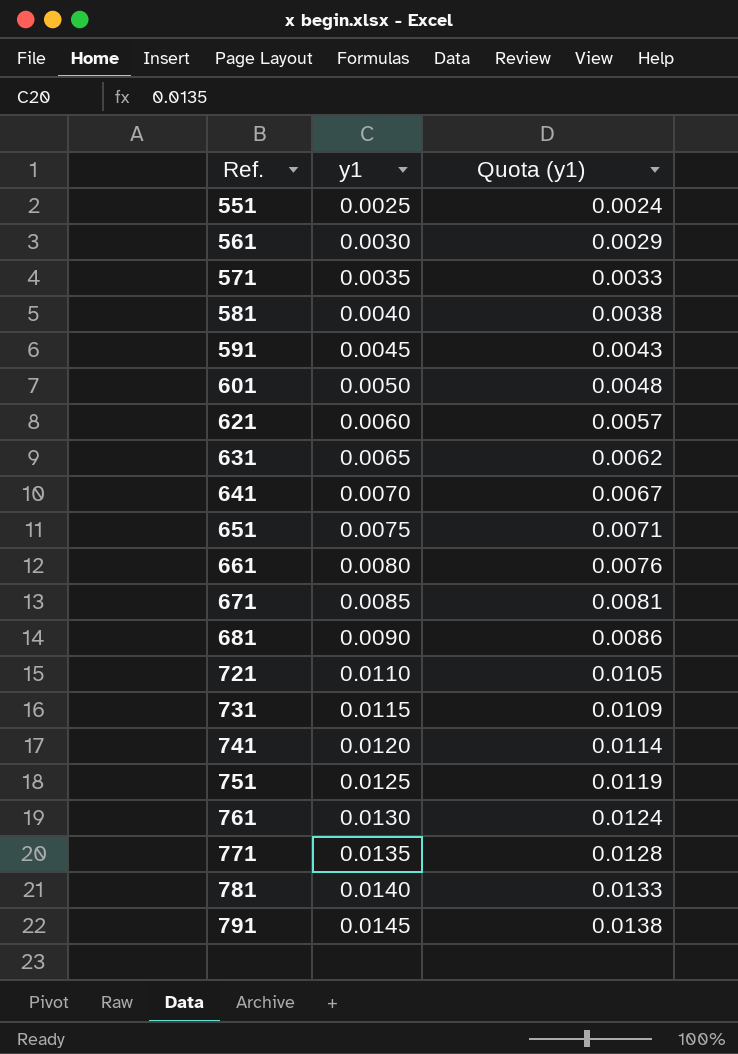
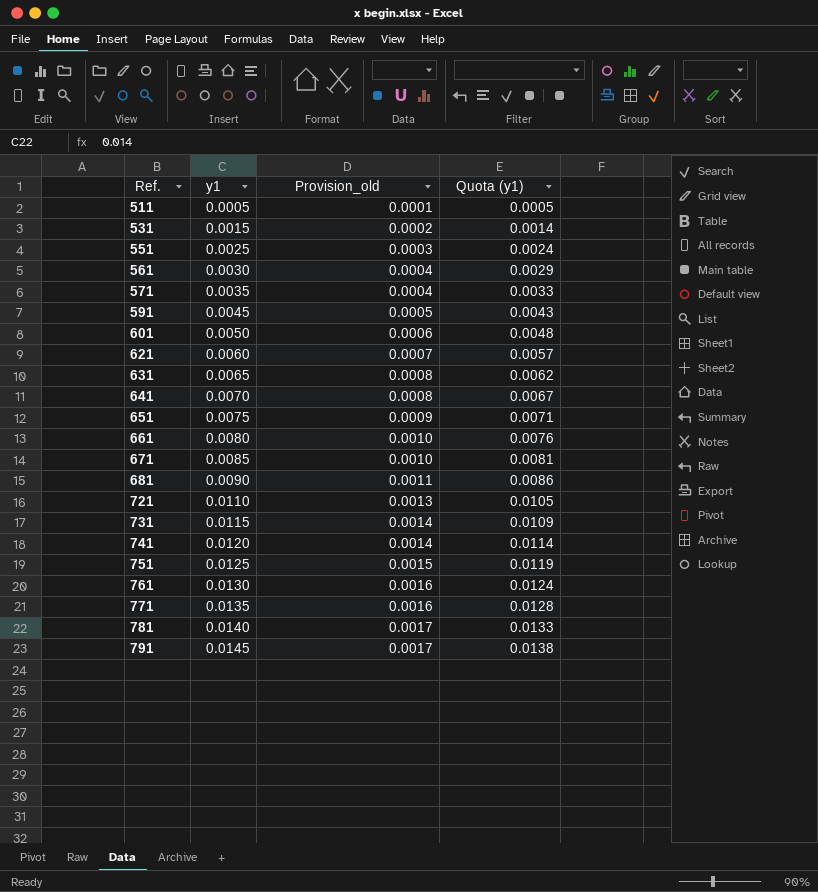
column Provision_old | formula: none -> [y1] * 0.12
row 581: 0.0040 | 0.0038 -> none
row 511: none -> 0.0005 | 0.0001 | 0.0005
row 531: none -> 0.0015 | 0.0002 | 0.0014

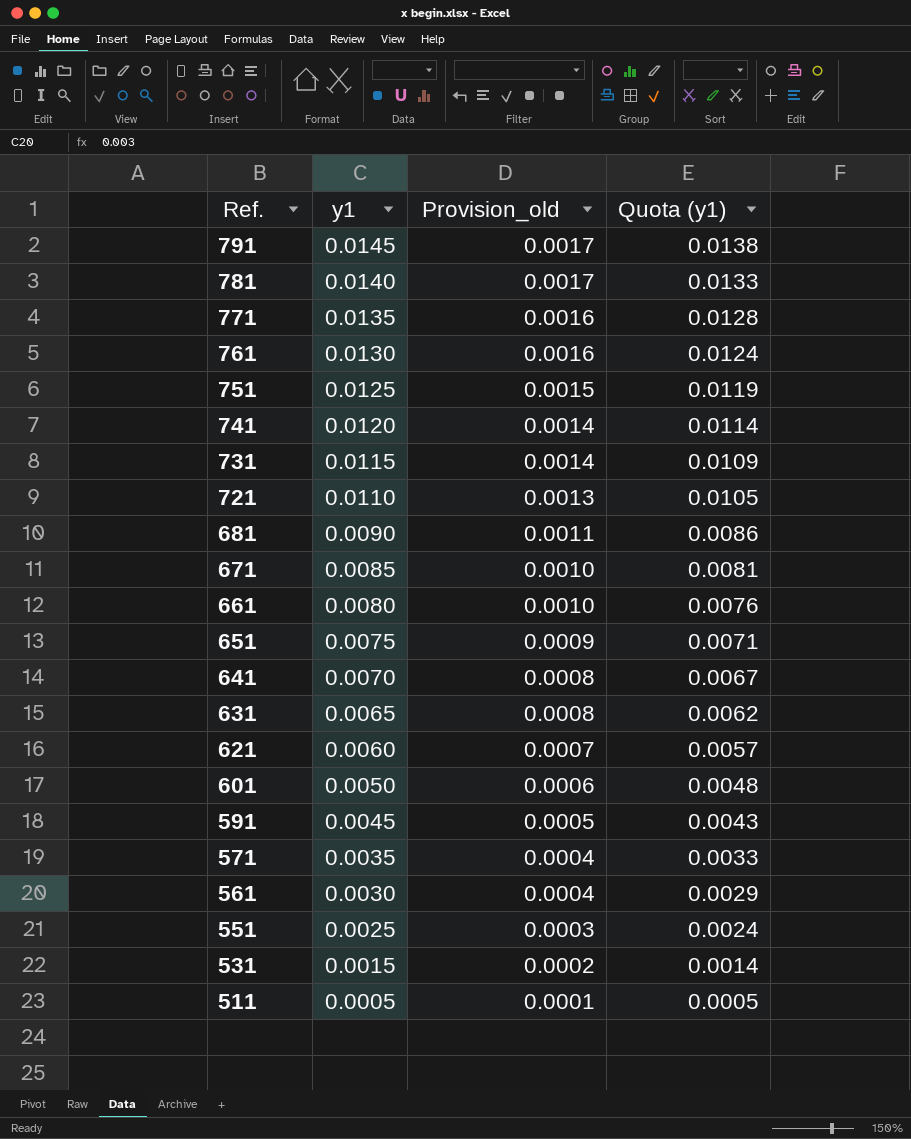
row order: Ref. ascending -> Ref. descending

